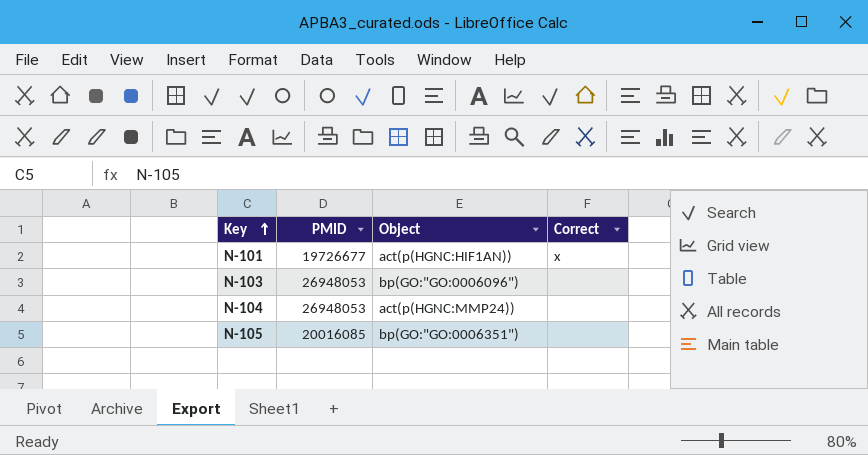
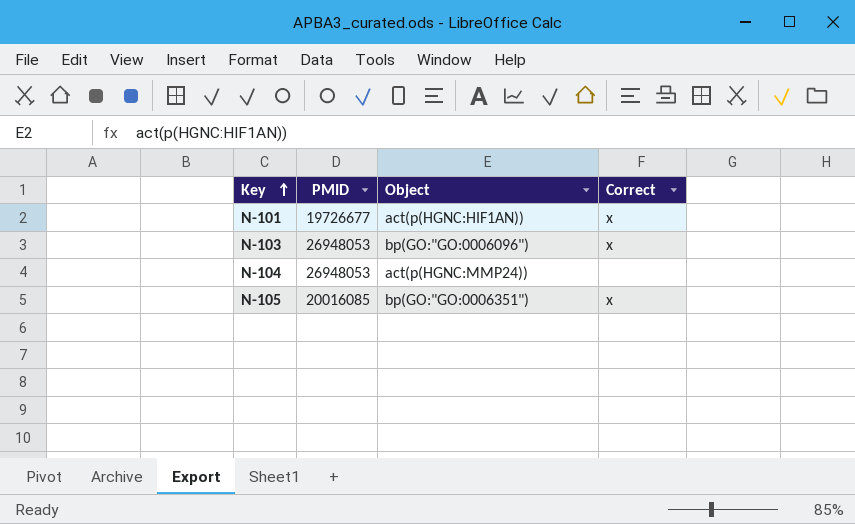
N-103 | Correct: none -> x
N-105 | Correct: none -> x

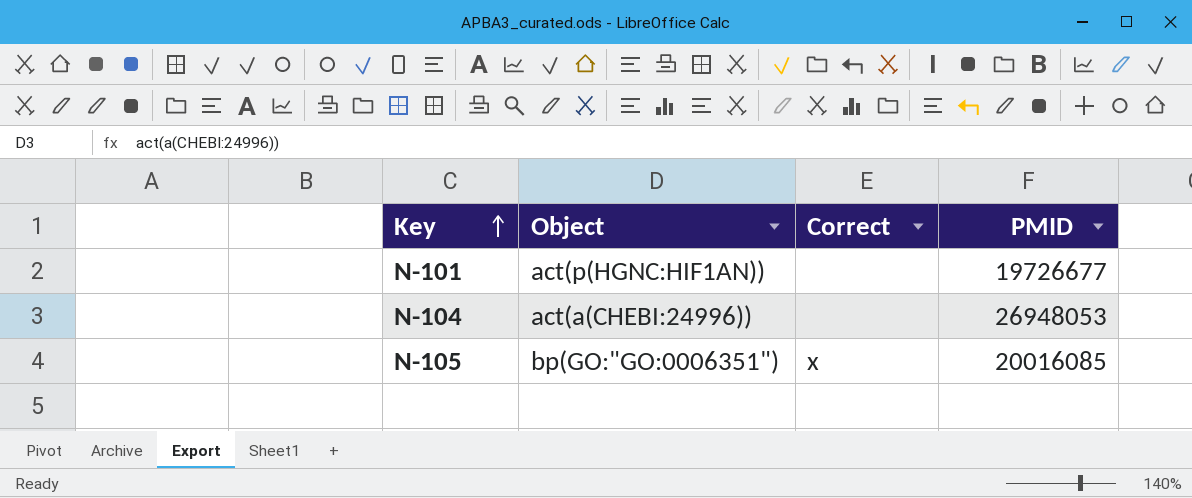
column PMID | position: 2 -> 4
row N-103: 26948053 | bp(GO:"GO:0006096") | x -> none
N-101 | Correct: x -> none
N-104 | Object: act(p(HGNC:MMP24)) -> act(a(CHEBI:24996))

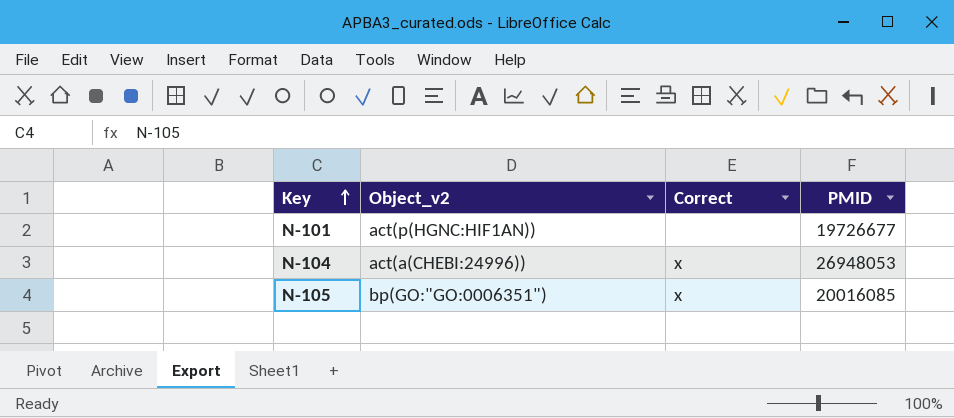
column name: Object -> Object_v2
N-104 | Correct: none -> x

